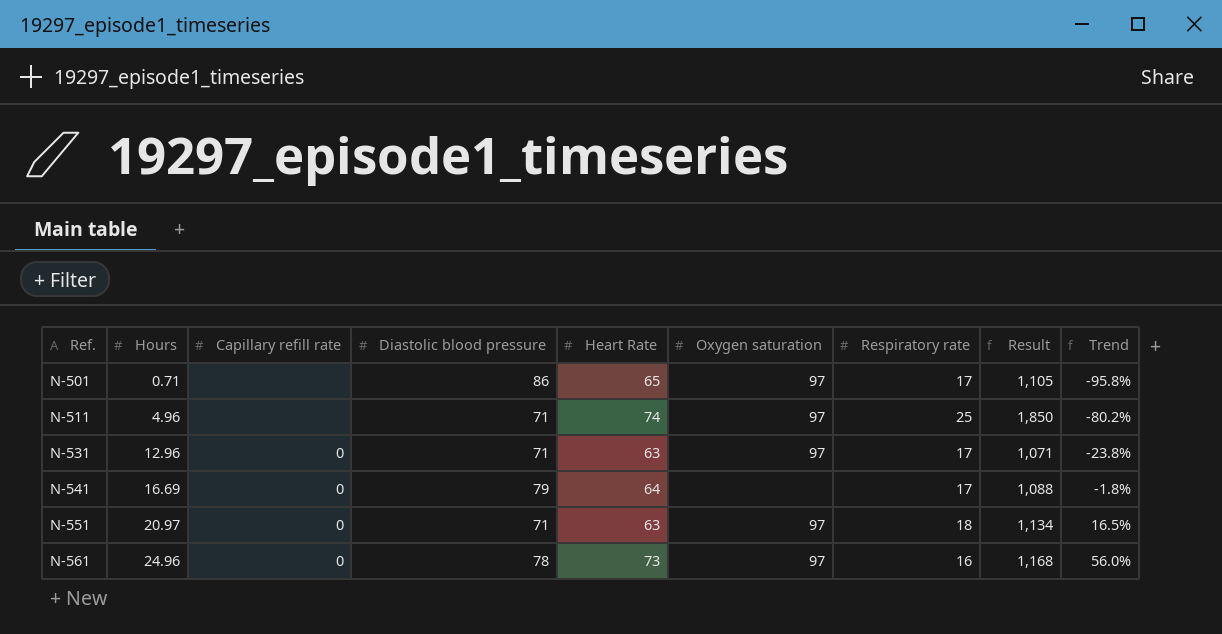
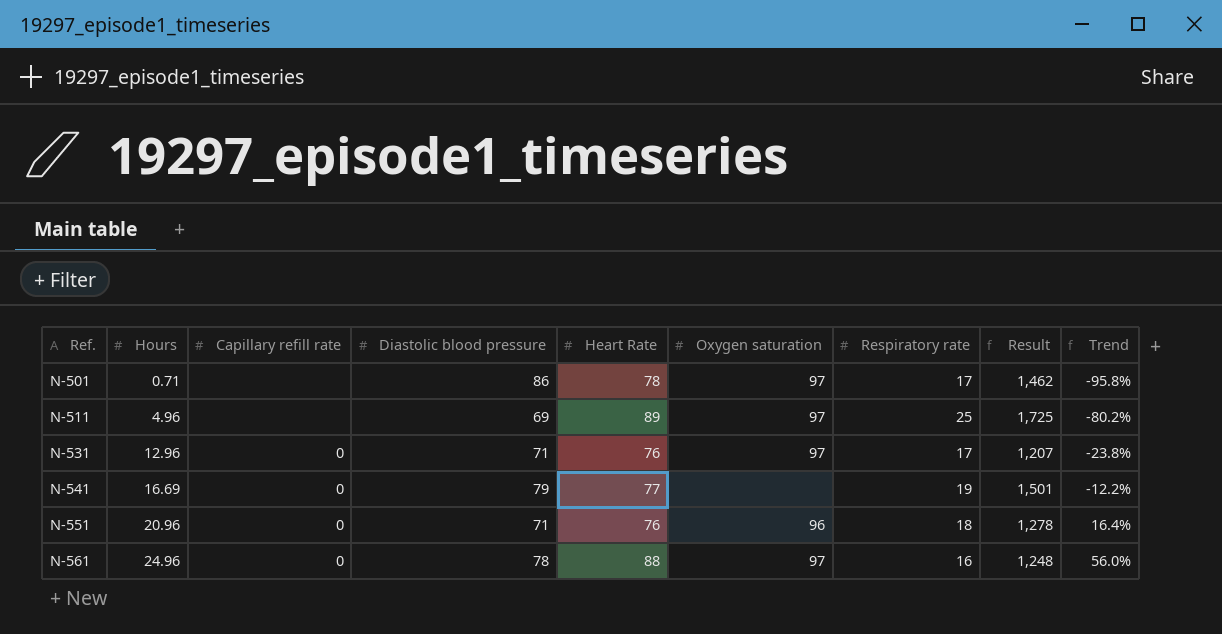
column Result | formula: [Heart Rate] * [Respiratory rate] -> [Diastolic blood pressure] * [Respiratory rate]
N-501 | Heart Rate: 65 -> 78
N-511 | Diastolic blood pressure: 71 -> 69
N-511 | Heart Rate: 74 -> 89
N-531 | Heart Rate: 63 -> 76
N-541 | Heart Rate: 64 -> 77
N-541 | Respiratory rate: 17 -> 19
N-541 | Trend: -1.8% -> -12.2%
N-551 | Hours: 20.97 -> 20.96
N-551 | Heart Rate: 63 -> 76
N-551 | Oxygen saturation: 97 -> 96
N-551 | Trend: 16.5% -> 16.4%
N-561 | Heart Rate: 73 -> 88

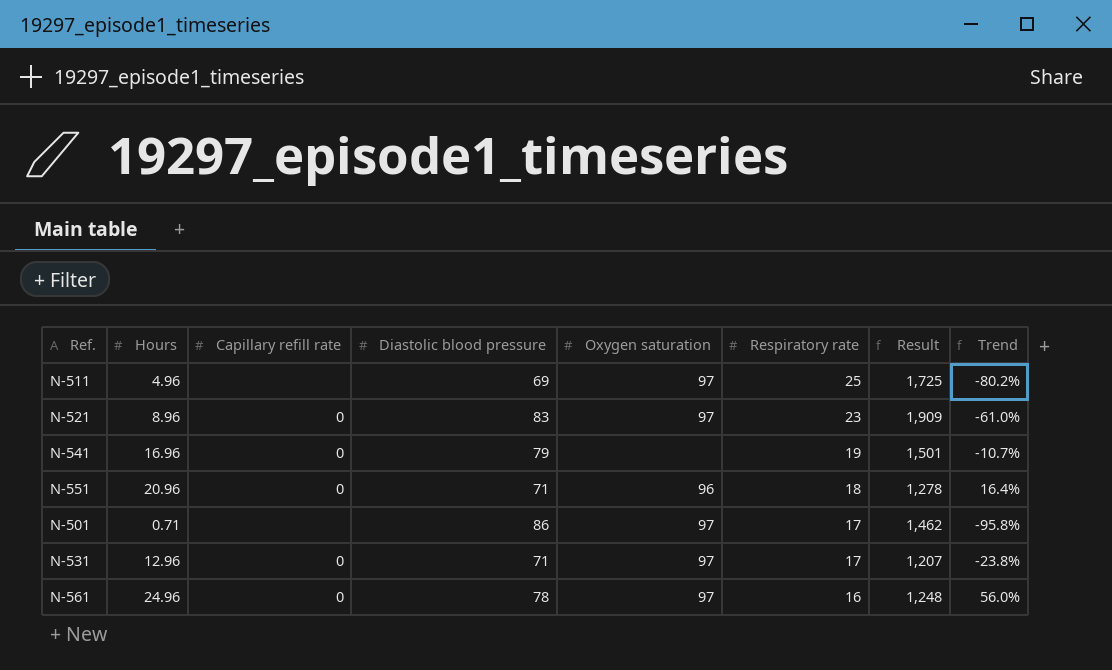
row order: Ref. ascending -> Respiratory rate descending
column Heart Rate | position: 5 -> none
row N-521: none -> 8.96 | 0 | 83 | 97 | 23 | 1,909 | -61.0%
N-541 | Hours: 16.69 -> 16.96
N-541 | Trend: -12.2% -> -10.7%

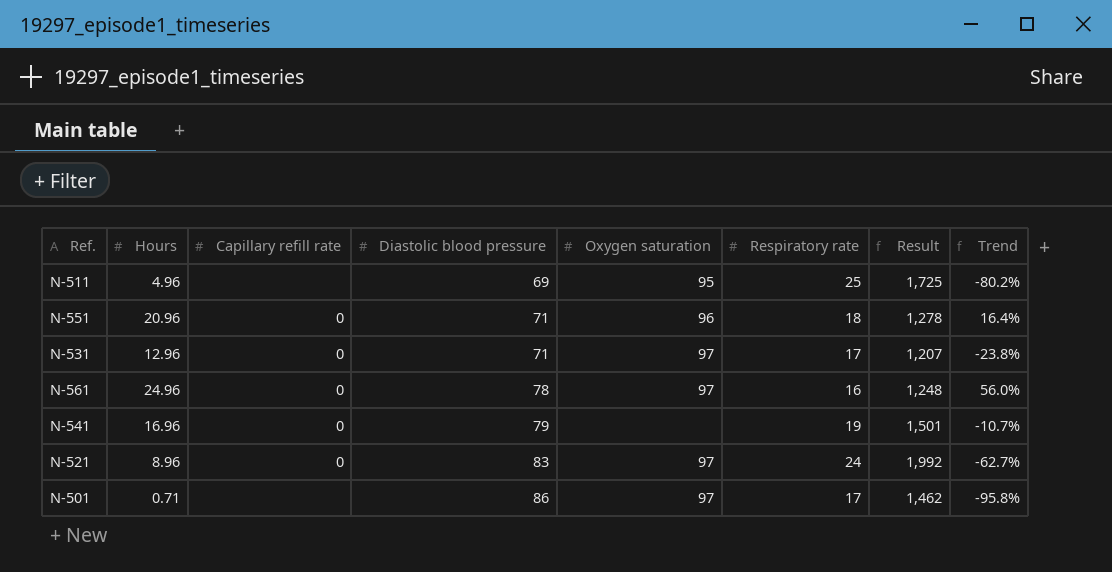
row order: Respiratory rate descending -> Diastolic blood pressure ascending
N-511 | Oxygen saturation: 97 -> 95
N-521 | Respiratory rate: 23 -> 24
N-521 | Result: 1,909 -> 1,992
N-521 | Trend: -61.0% -> -62.7%

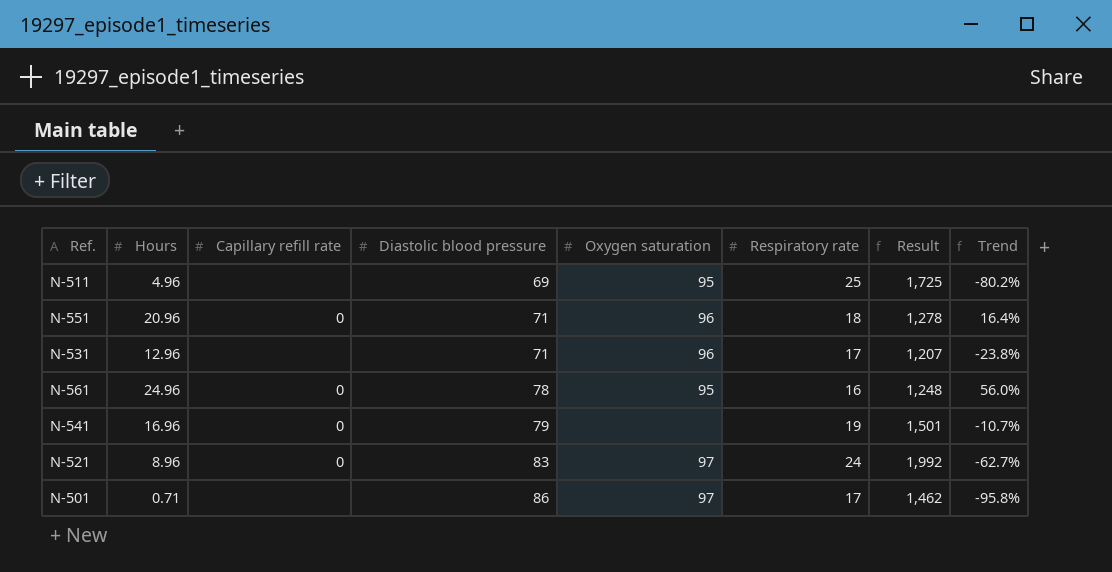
N-531 | Capillary refill rate: 0 -> none
N-531 | Oxygen saturation: 97 -> 96
N-561 | Oxygen saturation: 97 -> 95

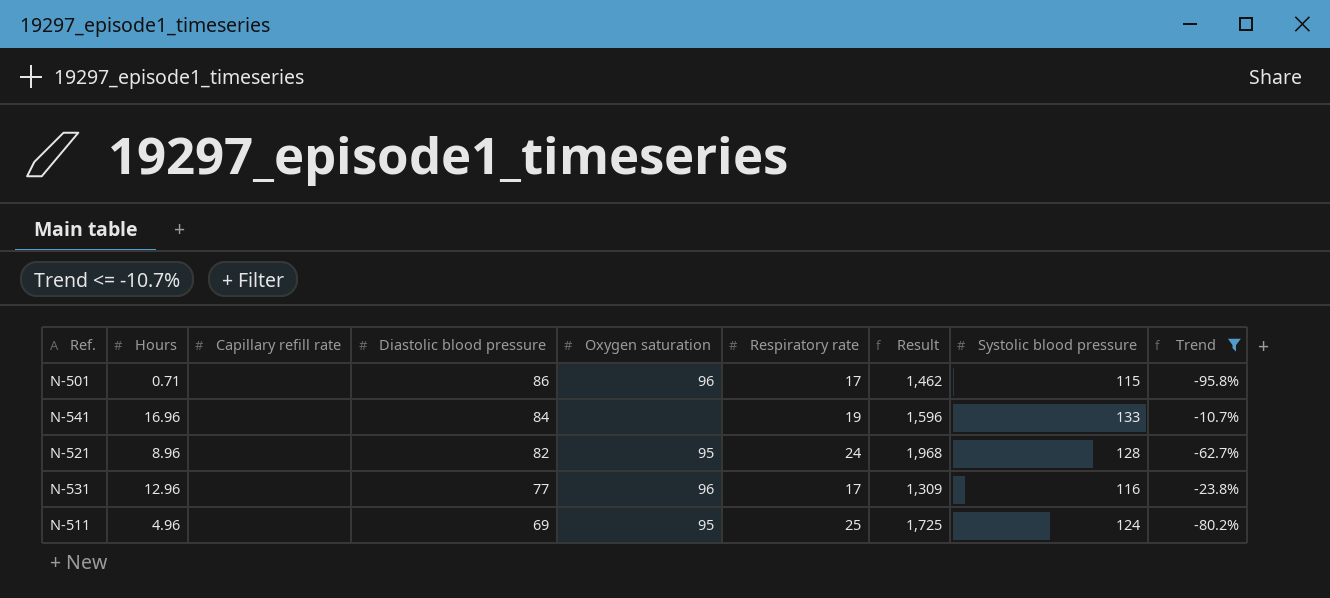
filter: none -> Trend <= -10.7%
row order: Diastolic blood pressure ascending -> Diastolic blood pressure descending
column Systolic blood pressure | position: none -> 8
N-501 | Oxygen saturation: 97 -> 96
N-541 | Capillary refill rate: 0 -> none
N-541 | Diastolic blood pressure: 79 -> 84
N-541 | Result: 1,501 -> 1,596
N-521 | Capillary refill rate: 0 -> none
N-521 | Diastolic blood pressure: 83 -> 82
N-521 | Oxygen saturation: 97 -> 95
N-521 | Result: 1,992 -> 1,968
N-531 | Diastolic blood pressure: 71 -> 77
N-531 | Result: 1,207 -> 1,309

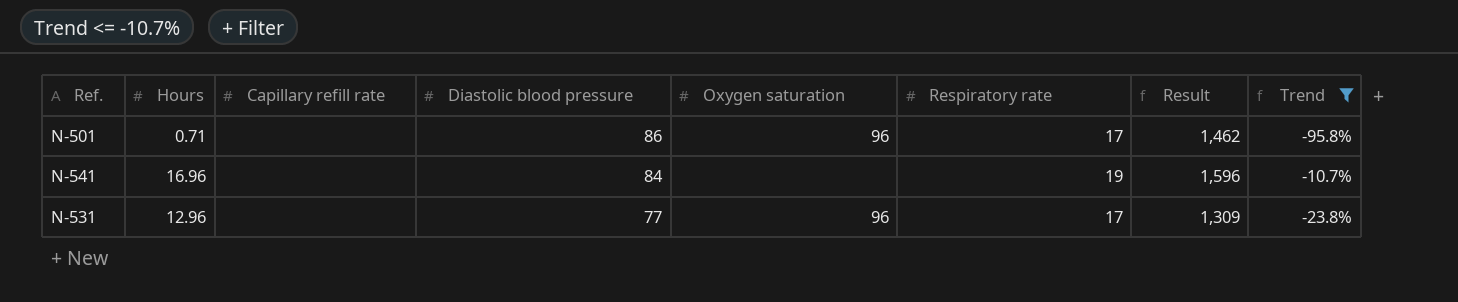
column Systolic blood pressure | position: 8 -> none
row N-521: 8.96 | none | 82 | 95 | 24 | 1,968 | 128 | -62.7% -> none
row N-511: 4.96 | none | 69 | 95 | 25 | 1,725 | 124 | -80.2% -> none

